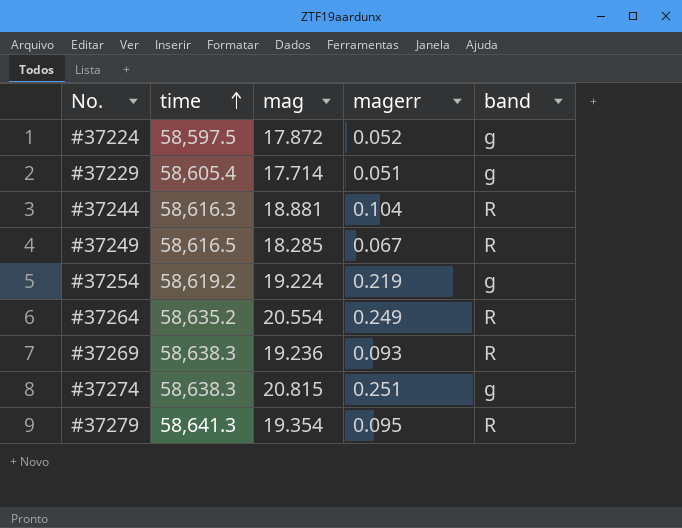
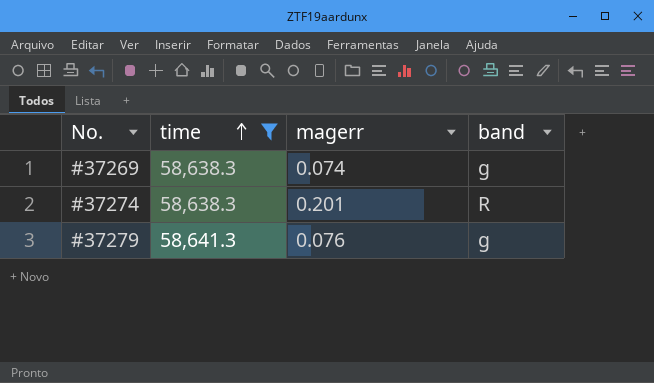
filter: none -> time >= 58,638.3
column mag | position: 3 -> none
#37269 | magerr: 0.093 -> 0.074
#37269 | band: R -> g
#37274 | magerr: 0.251 -> 0.201
#37274 | band: g -> R
#37279 | magerr: 0.095 -> 0.076
#37279 | band: R -> g

